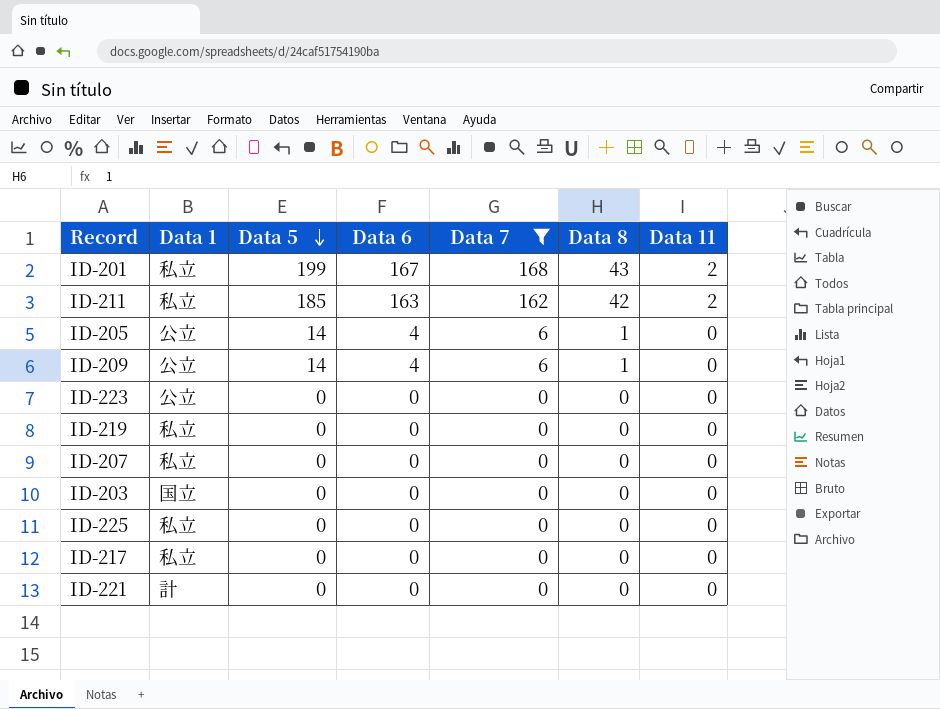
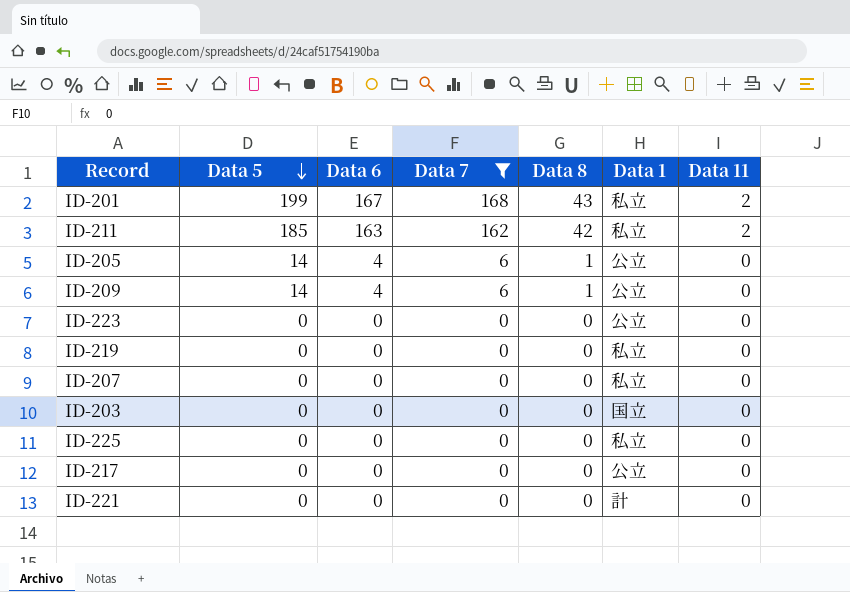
column Data 1 | position: 2 -> 6
ID-217 | Data 1: 私立 -> 公立

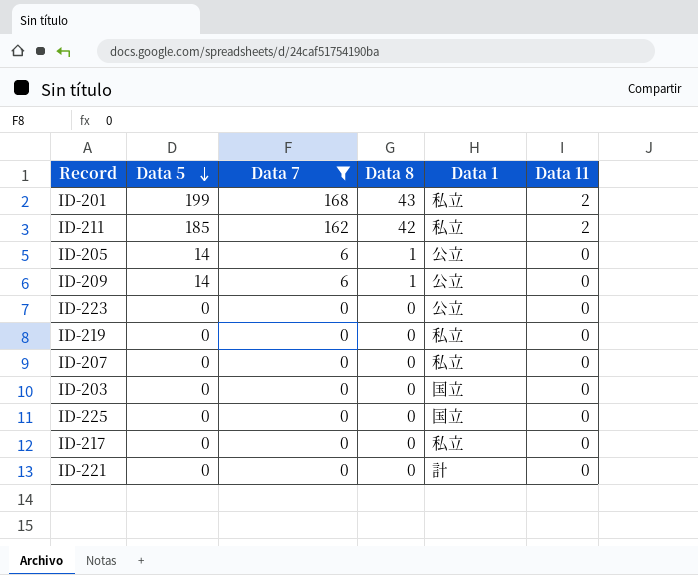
column Data 6 | position: 3 -> none
ID-225 | Data 1: 私立 -> 国立
ID-217 | Data 1: 公立 -> 私立

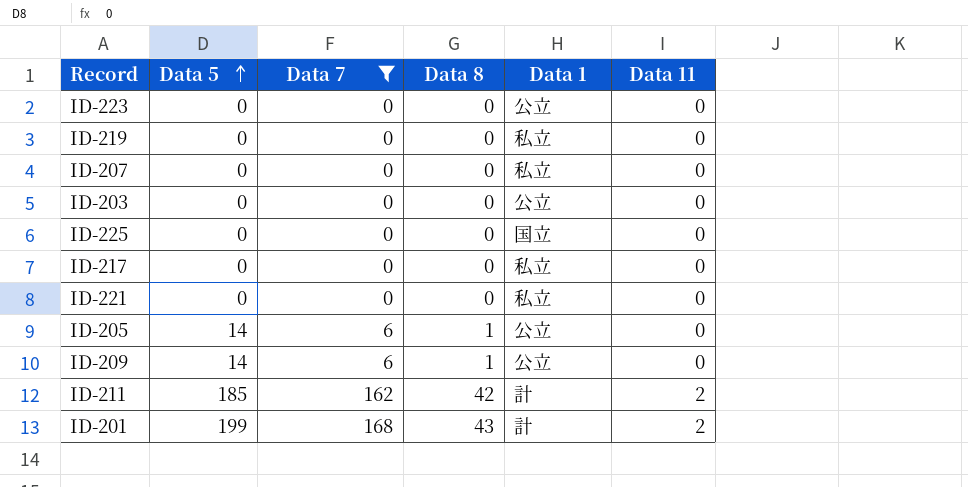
row order: Data 5 descending -> Data 5 ascending
ID-203 | Data 1: 国立 -> 公立
ID-221 | Data 1: 計 -> 私立
ID-211 | Data 1: 私立 -> 計
ID-201 | Data 1: 私立 -> 計

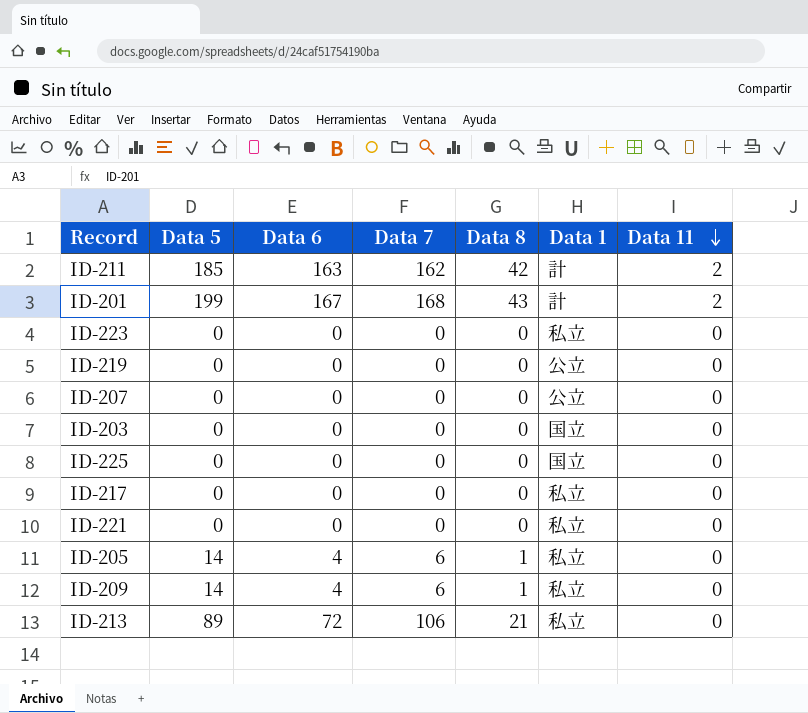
filter: Data 7 != 106 -> none
row order: Data 5 ascending -> Data 11 descending
column Data 6 | position: none -> 3
ID-223 | Data 1: 公立 -> 私立
ID-219 | Data 1: 私立 -> 公立
ID-207 | Data 1: 私立 -> 公立
ID-203 | Data 1: 公立 -> 国立
ID-205 | Data 1: 公立 -> 私立
ID-209 | Data 1: 公立 -> 私立

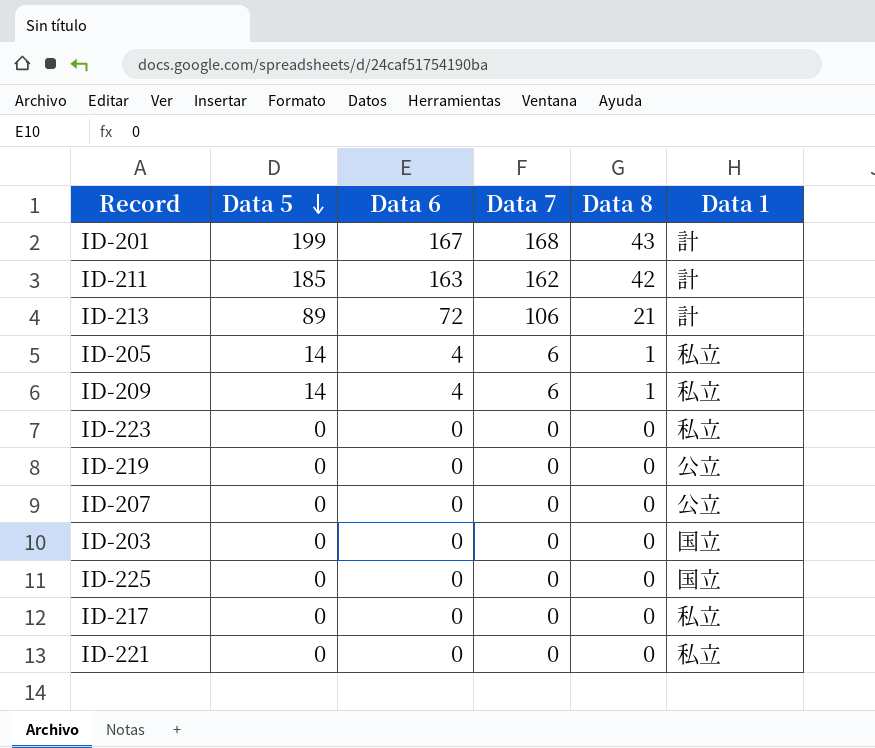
row order: Data 11 descending -> Data 5 descending
column Data 11 | position: 7 -> none
ID-213 | Data 1: 私立 -> 計

